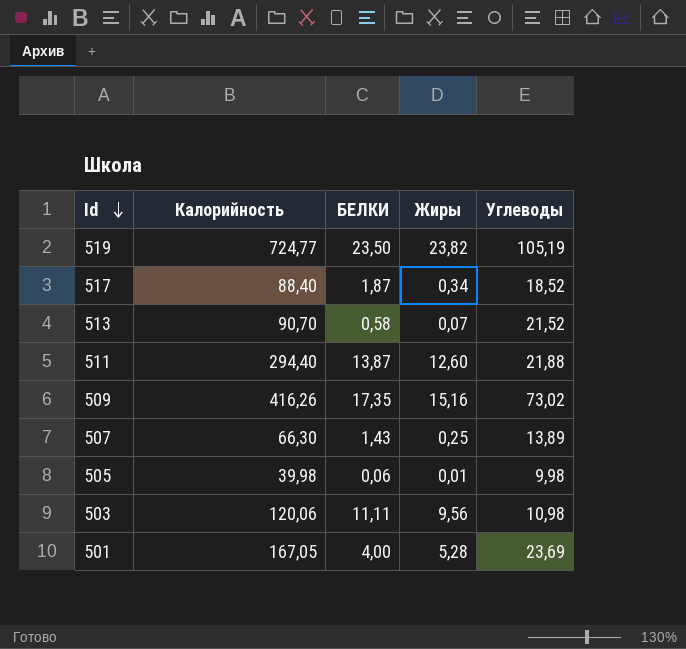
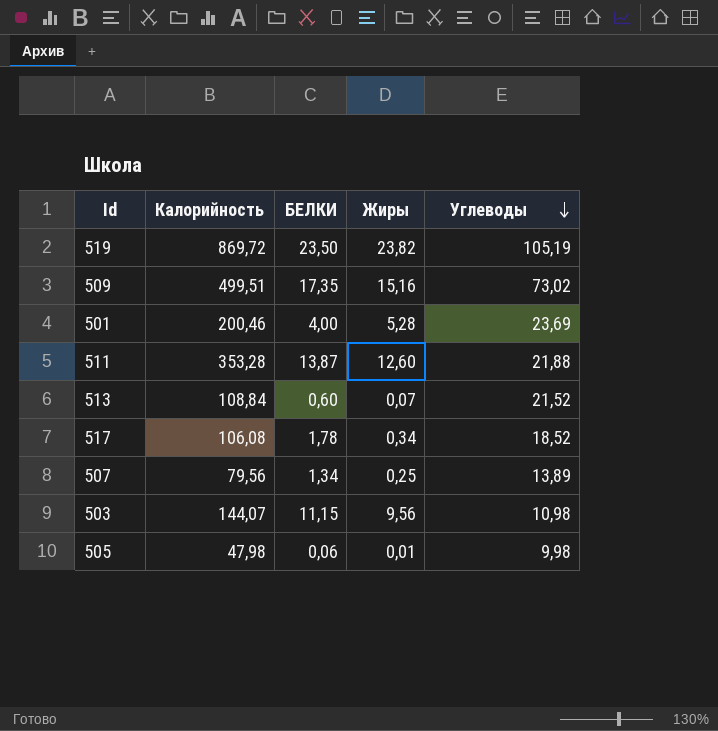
row order: Id descending -> Углеводы descending
519 | Калорийность: 724,77 -> 869,72
509 | Калорийность: 416,26 -> 499,51
501 | Калорийность: 167,05 -> 200,46
511 | Калорийность: 294,40 -> 353,28
513 | Калорийность: 90,70 -> 108,84
513 | БЕЛКИ: 0,58 -> 0,60
517 | Калорийность: 88,40 -> 106,08
517 | БЕЛКИ: 1,87 -> 1,78
507 | Калорийность: 66,30 -> 79,56
507 | БЕЛКИ: 1,43 -> 1,34
503 | Калорийность: 120,06 -> 144,07
503 | БЕЛКИ: 11,11 -> 11,15
505 | Калорийность: 39,98 -> 47,98

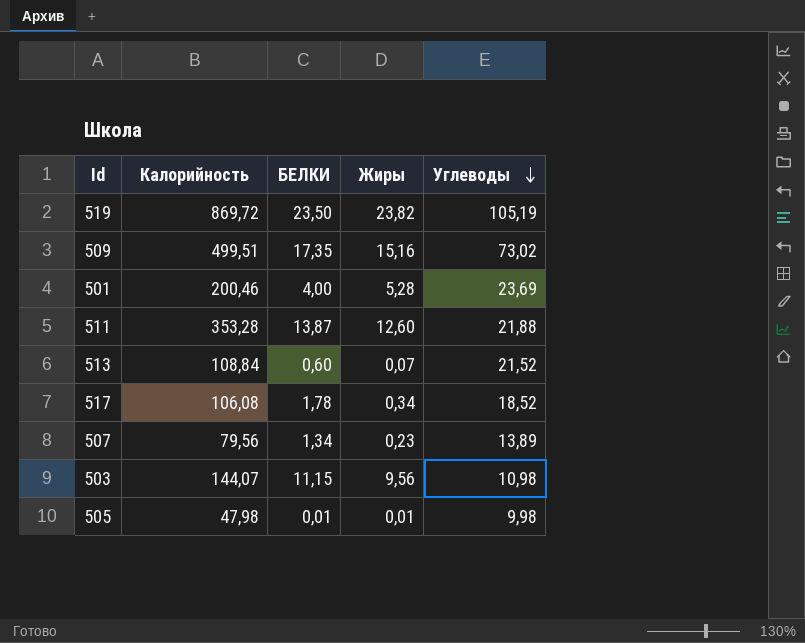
507 | Жиры: 0,25 -> 0,23
505 | БЕЛКИ: 0,06 -> 0,01

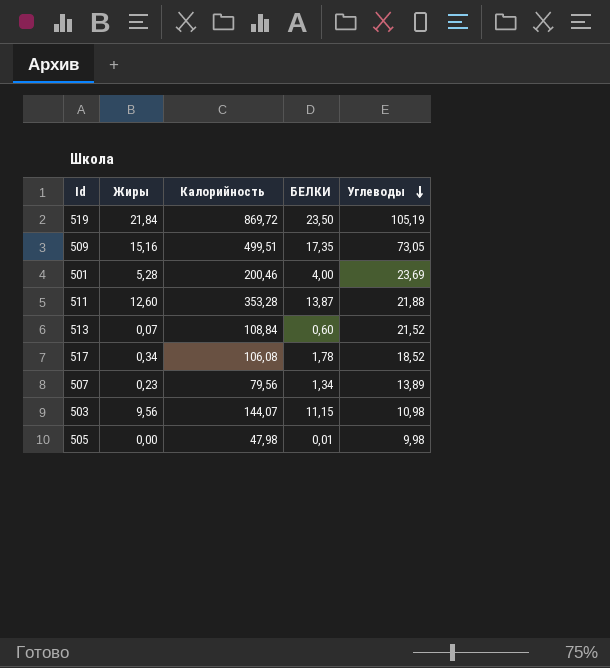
column Жиры | position: 4 -> 2
519 | Жиры: 23,82 -> 21,84
509 | Углеводы: 73,02 -> 73,05
505 | Жиры: 0,01 -> 0,00

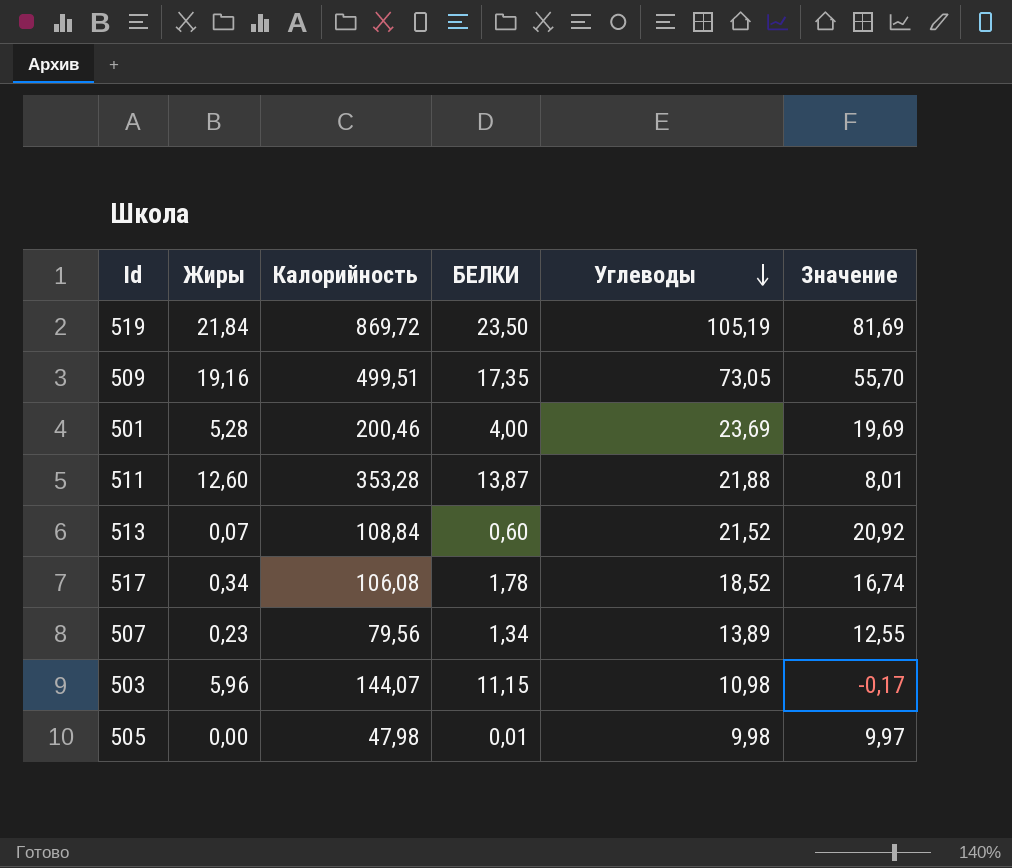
column Значение | formula: none -> [Углеводы] - [БЕЛКИ]
509 | Жиры: 15,16 -> 19,16
503 | Жиры: 9,56 -> 5,96

